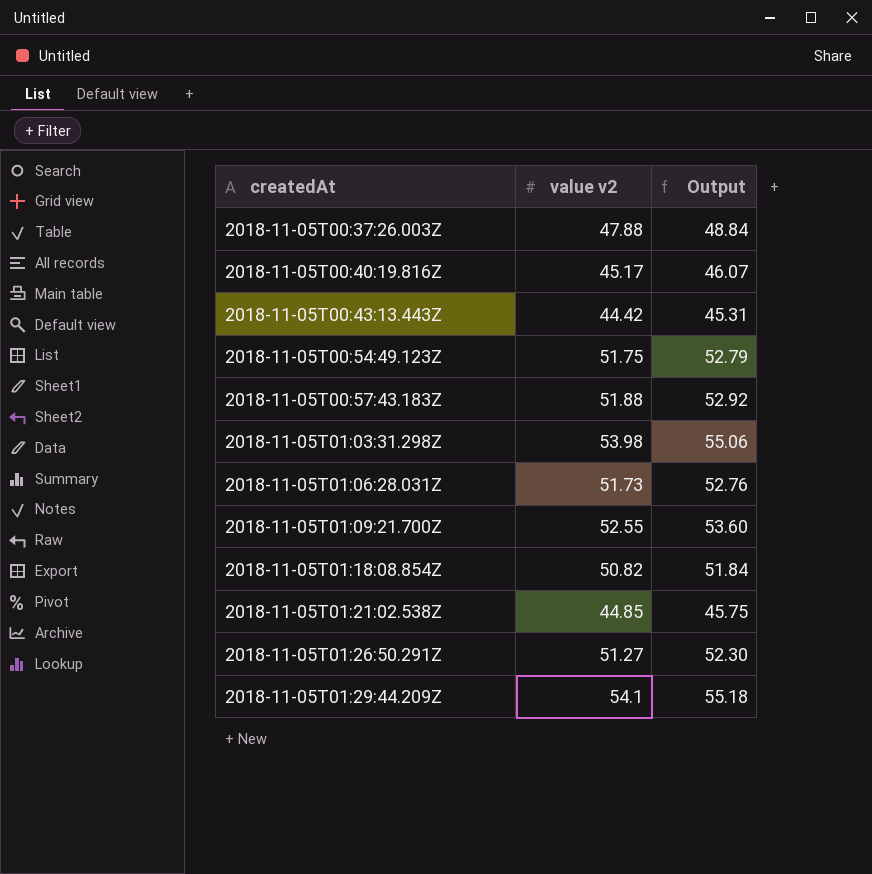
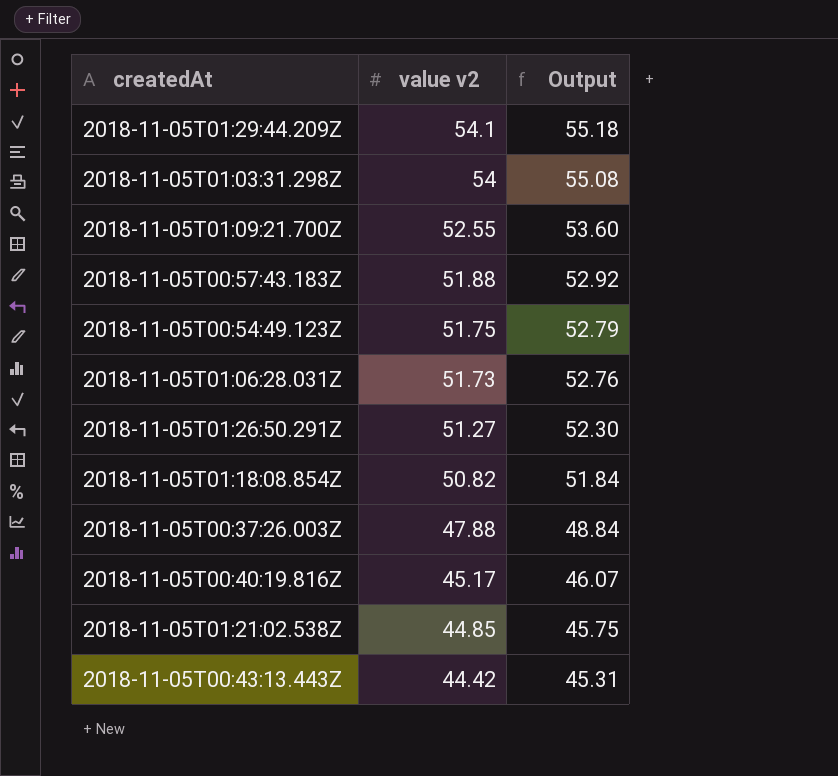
row order: createdAt ascending -> value v2 descending
2018-11-05T01:03:31.298Z | value v2: 53.98 -> 54
2018-11-05T01:03:31.298Z | Output: 55.06 -> 55.08

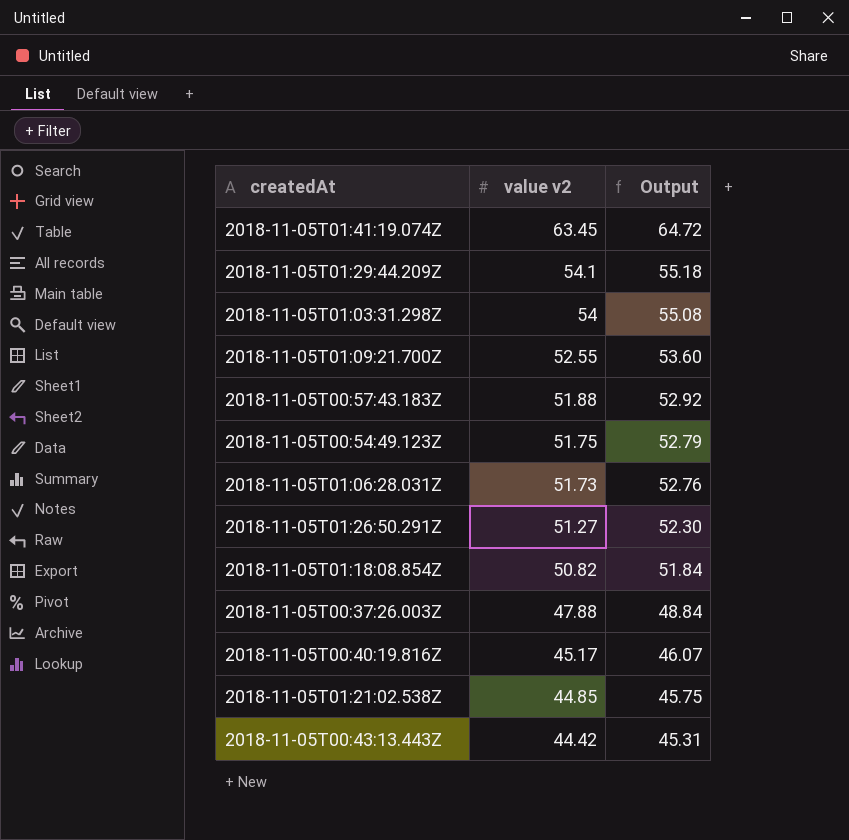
row 2018-11-05T01:41:19.074Z: none -> 63.45 | 64.72

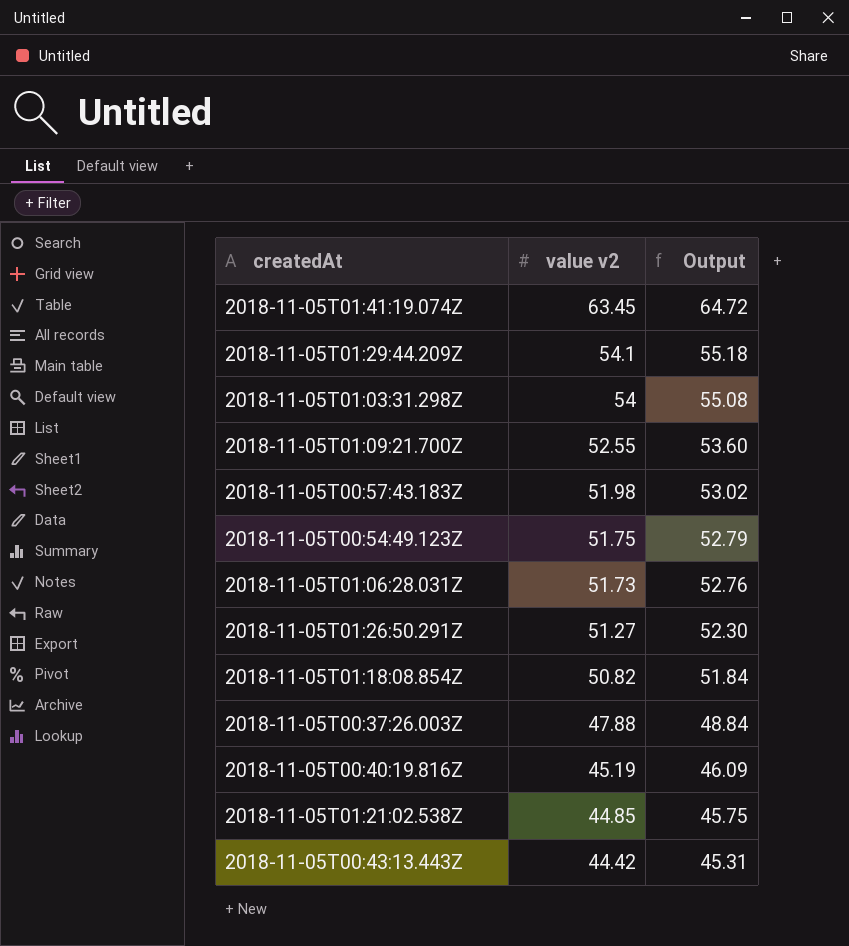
2018-11-05T00:57:43.183Z | value v2: 51.88 -> 51.98
2018-11-05T00:57:43.183Z | Output: 52.92 -> 53.02
2018-11-05T00:40:19.816Z | value v2: 45.17 -> 45.19
2018-11-05T00:40:19.816Z | Output: 46.07 -> 46.09

